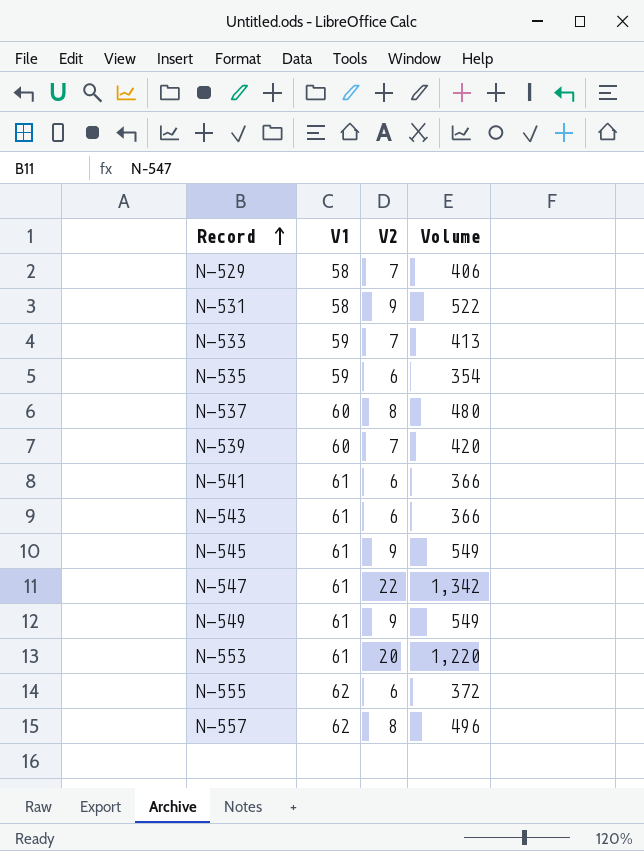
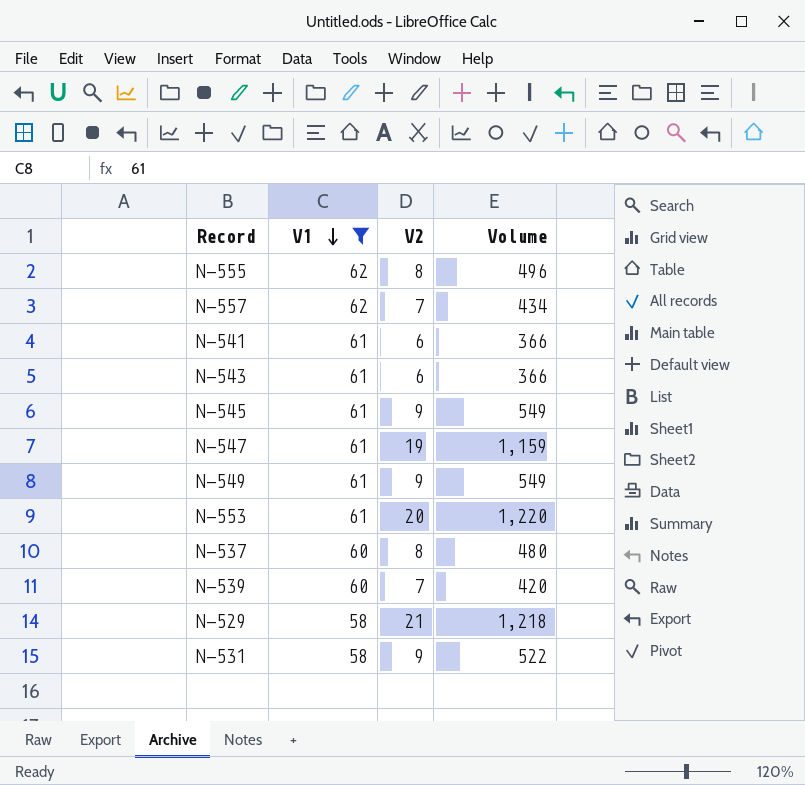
filter: none -> V1 != 59
row order: Record ascending -> V1 descending
N-555 | V2: 6 -> 8
N-555 | Volume: 372 -> 496
N-557 | V2: 8 -> 7
N-557 | Volume: 496 -> 434
N-547 | V2: 22 -> 19
N-547 | Volume: 1,342 -> 1,159
N-529 | V2: 7 -> 21
N-529 | Volume: 406 -> 1,218

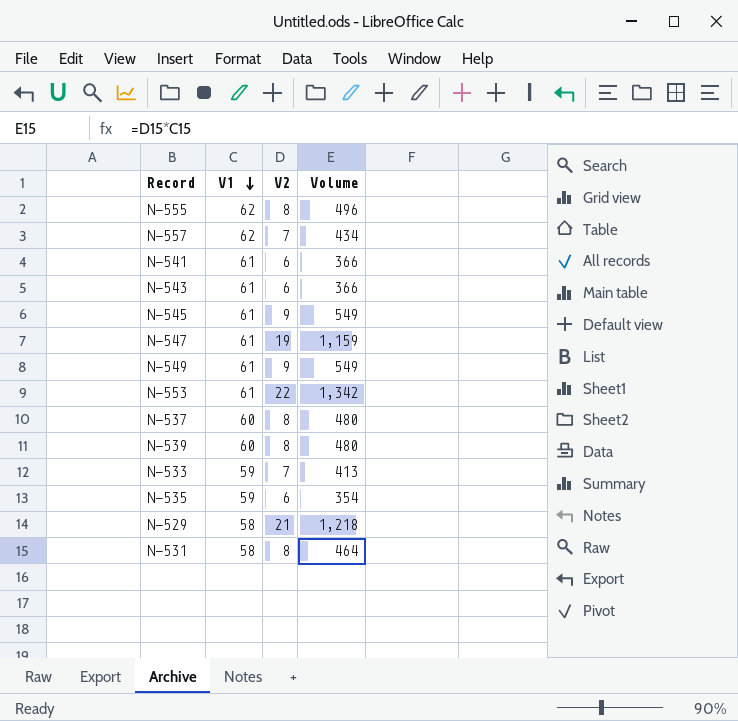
filter: V1 != 59 -> none
N-553 | V2: 20 -> 22
N-553 | Volume: 1,220 -> 1,342
N-539 | V2: 7 -> 8
N-539 | Volume: 420 -> 480
N-531 | V2: 9 -> 8
N-531 | Volume: 522 -> 464

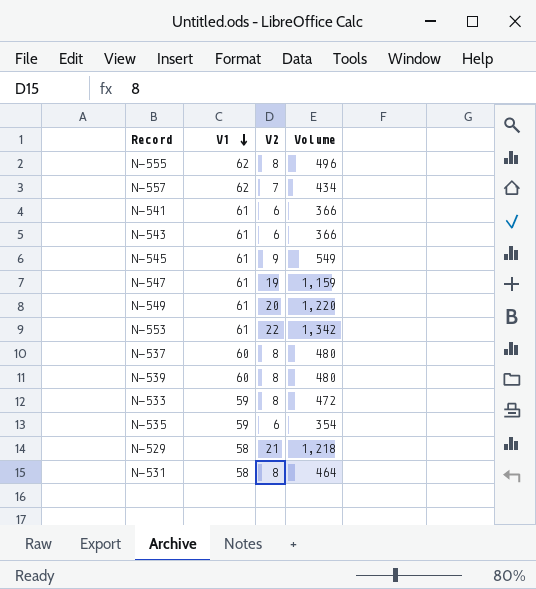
N-549 | V2: 9 -> 20
N-549 | Volume: 549 -> 1,220
N-533 | V2: 7 -> 8
N-533 | Volume: 413 -> 472

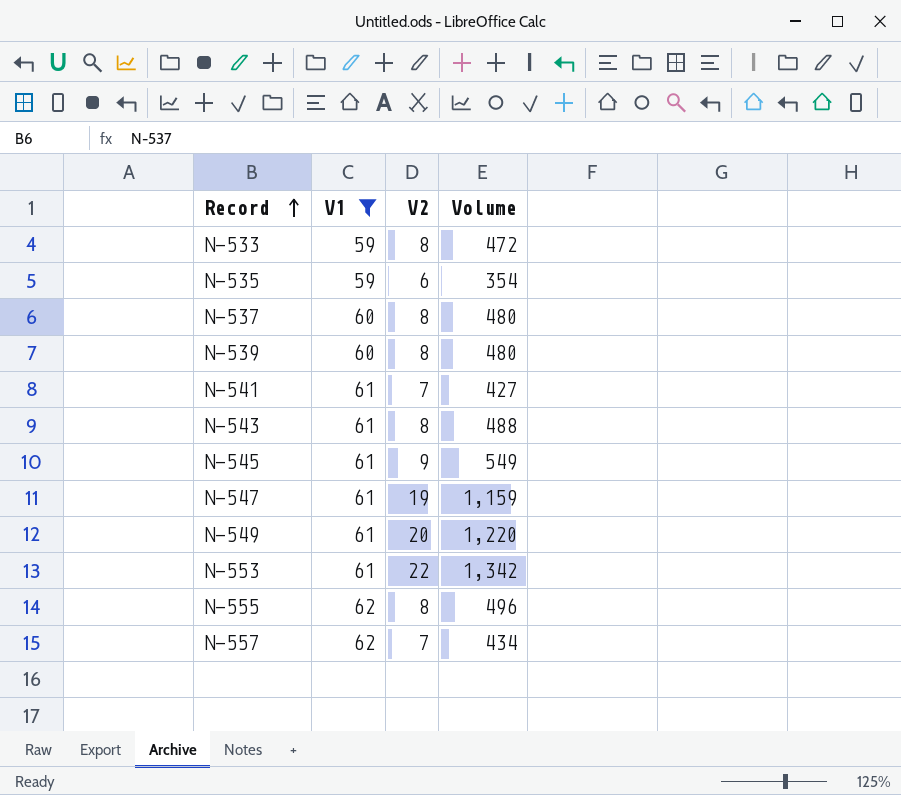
filter: none -> V1 != 58
row order: V1 descending -> Record ascending
N-541 | V2: 6 -> 7
N-541 | Volume: 366 -> 427
N-543 | V2: 6 -> 8
N-543 | Volume: 366 -> 488

